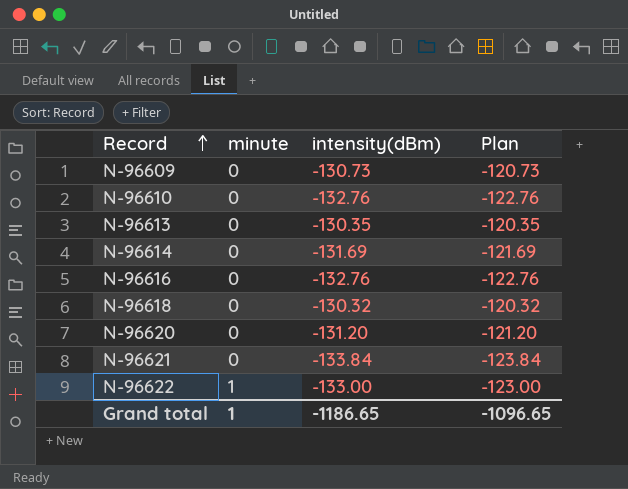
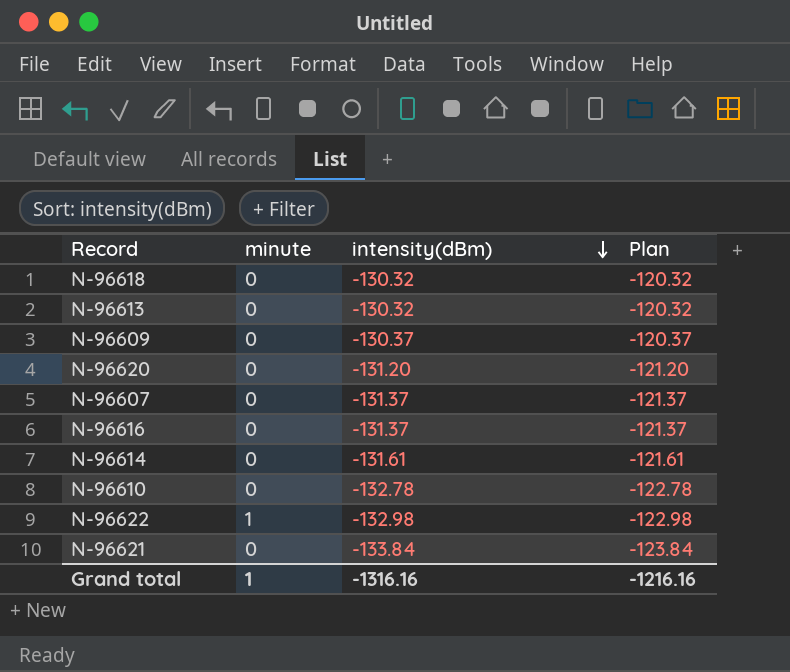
row order: Record ascending -> intensity(dBm) descending
N-96613 | intensity(dBm): -130.35 -> -130.32
N-96613 | Plan: -120.35 -> -120.32
N-96609 | intensity(dBm): -130.73 -> -130.37
N-96609 | Plan: -120.73 -> -120.37
row N-96607: none -> 0 | -131.37 | -121.37
N-96616 | intensity(dBm): -132.76 -> -131.37
N-96616 | Plan: -122.76 -> -121.37
N-96614 | intensity(dBm): -131.69 -> -131.61
N-96614 | Plan: -121.69 -> -121.61
N-96610 | intensity(dBm): -132.76 -> -132.78
N-96610 | Plan: -122.76 -> -122.78
N-96622 | intensity(dBm): -133.00 -> -132.98
N-96622 | Plan: -123.00 -> -122.98
Grand total | intensity(dBm): -1186.65 -> -1316.16
Grand total | Plan: -1096.65 -> -1216.16

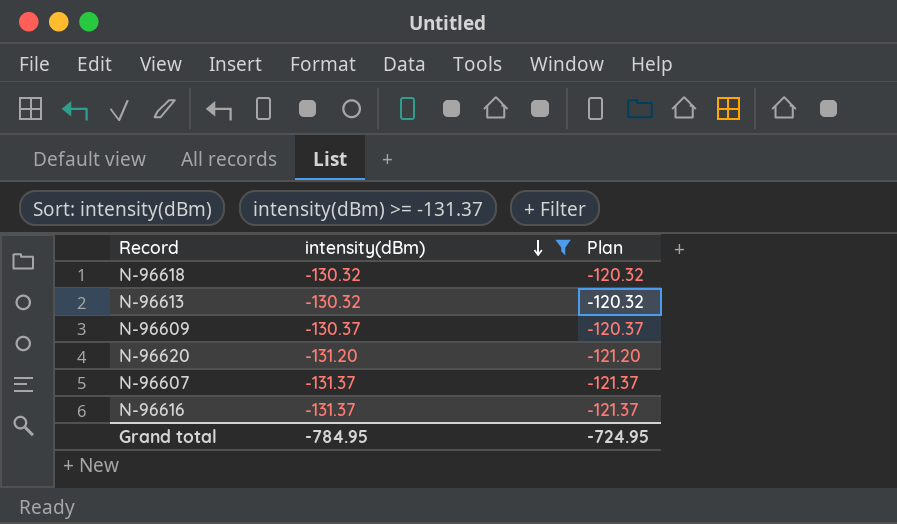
filter: none -> intensity(dBm) >= -131.37
column minute | position: 2 -> none
Grand total | intensity(dBm): -1316.16 -> -784.95
Grand total | Plan: -1216.16 -> -724.95

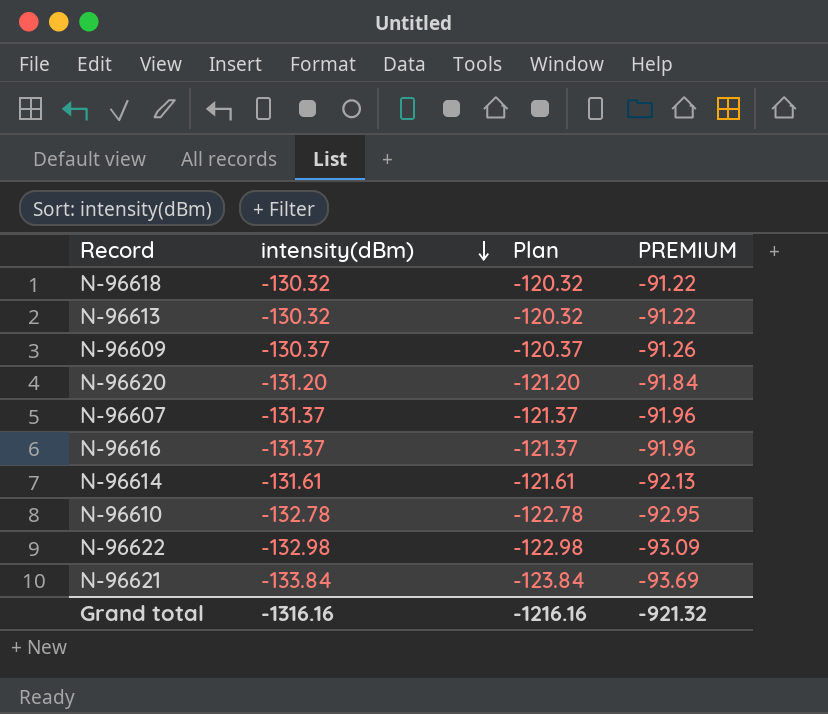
filter: intensity(dBm) >= -131.37 -> none
column PREMIUM | formula: none -> [intensity(dBm)] * 0.7
Grand total | intensity(dBm): -784.95 -> -1316.16
Grand total | Plan: -724.95 -> -1216.16

